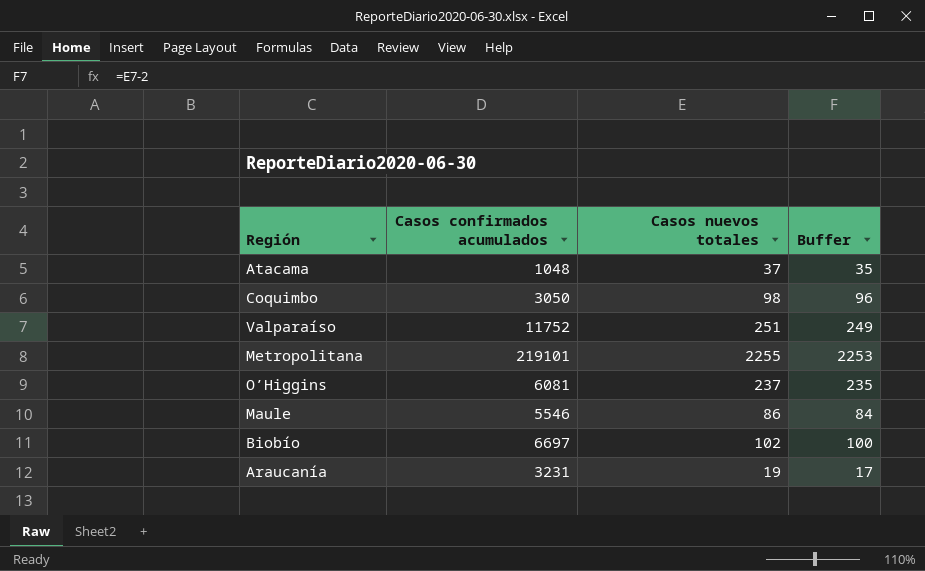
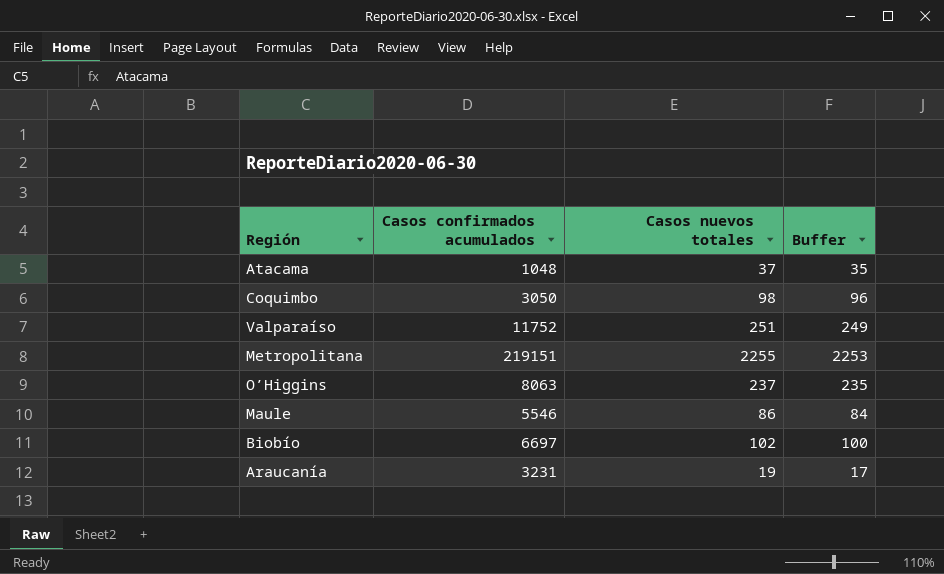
Metropolitana | Casos confirmados acumulados: 219101 -> 219151
O’Higgins | Casos confirmados acumulados: 6081 -> 8063

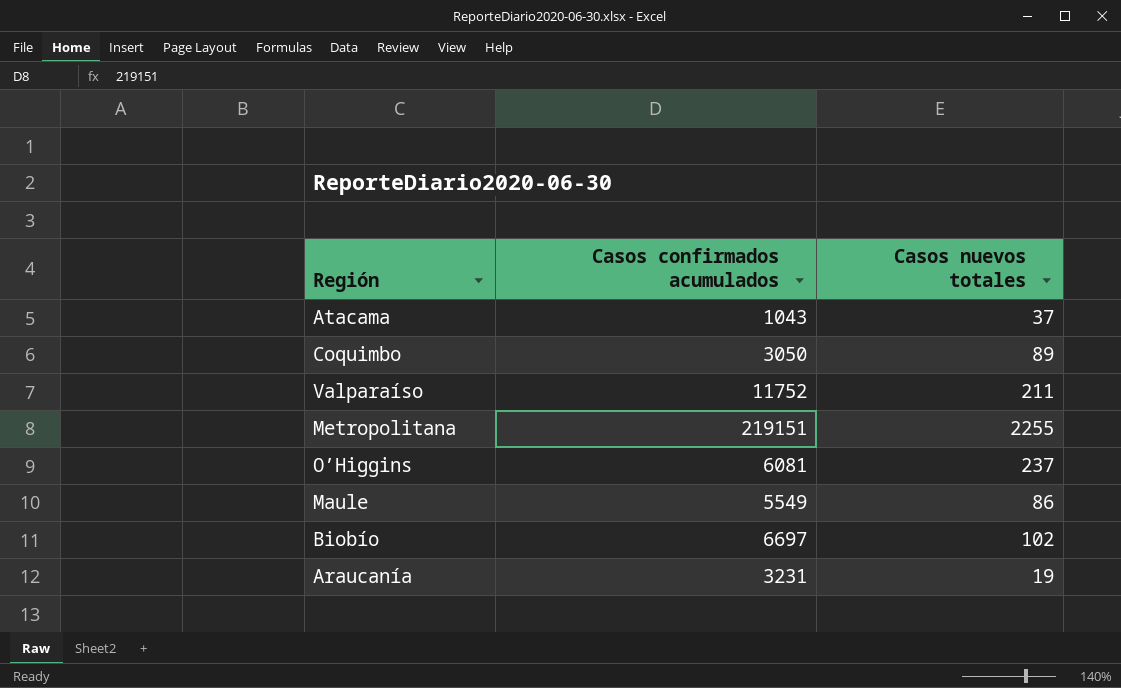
column Buffer | formula: [Casos nuevos totales] - 2 -> none
Atacama | Casos confirmados acumulados: 1048 -> 1043
Coquimbo | Casos nuevos totales: 98 -> 89
Valparaíso | Casos nuevos totales: 251 -> 211
O’Higgins | Casos confirmados acumulados: 8063 -> 6081
Maule | Casos confirmados acumulados: 5546 -> 5549

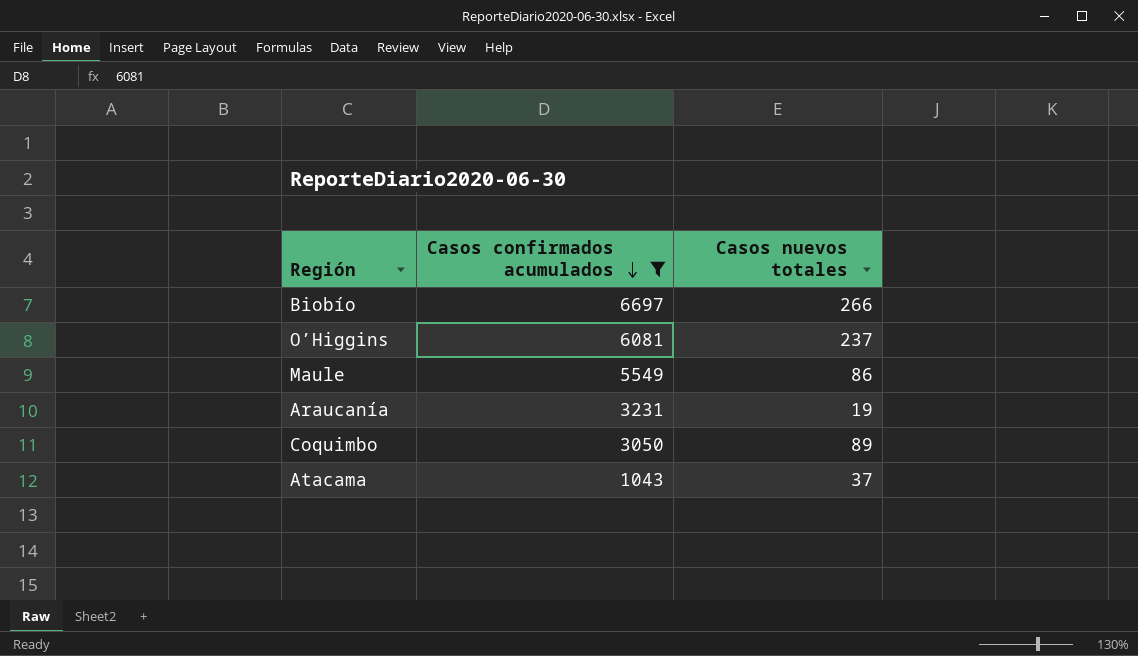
filter: none -> Casos confirmados acumulados <= 6697
row order: none -> Casos confirmados acumulados descending
Biobío | Casos nuevos totales: 102 -> 266

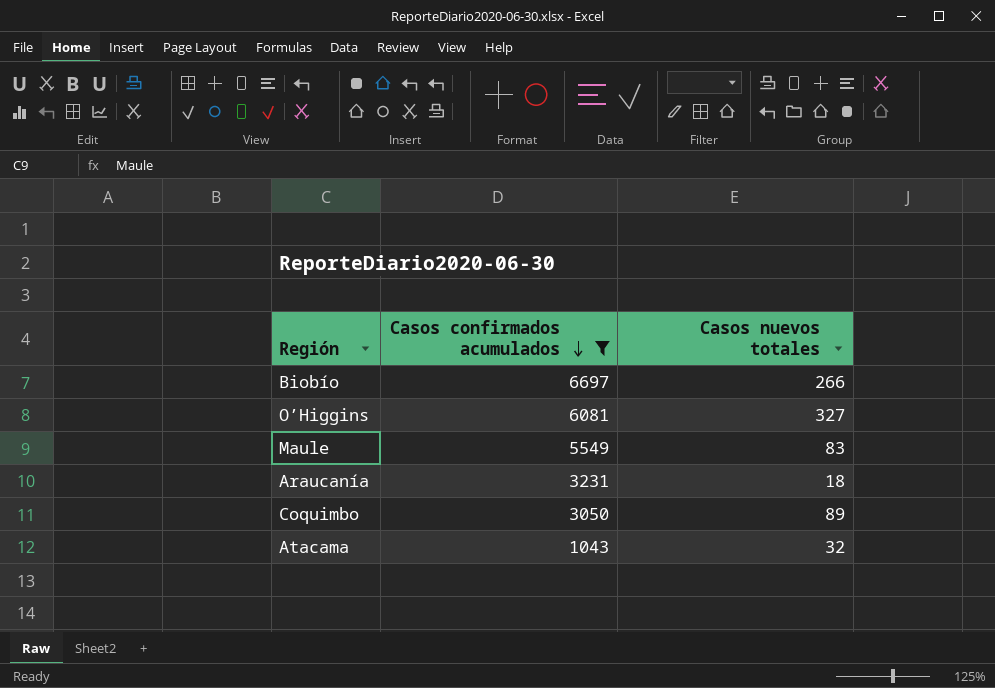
O’Higgins | Casos nuevos totales: 237 -> 327
Maule | Casos nuevos totales: 86 -> 83
Araucanía | Casos nuevos totales: 19 -> 18
Atacama | Casos nuevos totales: 37 -> 32

